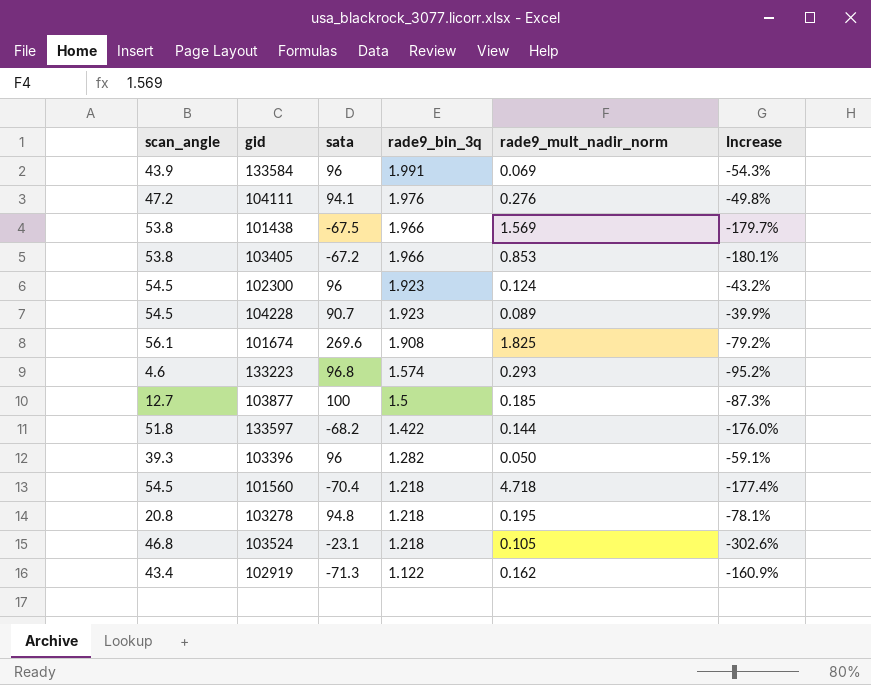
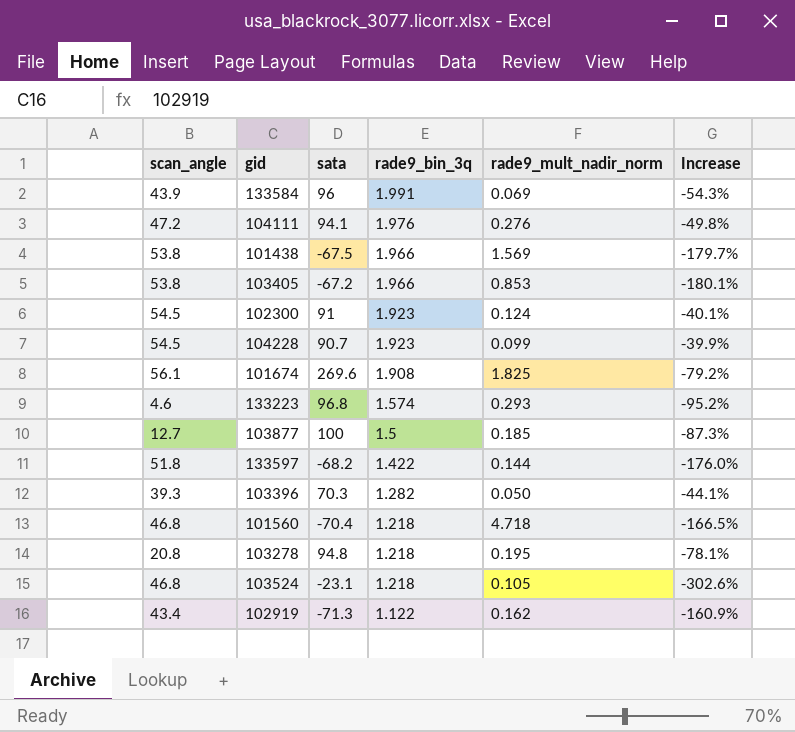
102300 | sata: 96 -> 91
102300 | Increase: -43.2% -> -40.1%
104228 | rade9_mult_nadir_norm: 0.089 -> 0.099
103396 | sata: 96 -> 70.3
103396 | Increase: -59.1% -> -44.1%
101560 | scan_angle: 54.5 -> 46.8
101560 | Increase: -177.4% -> -166.5%

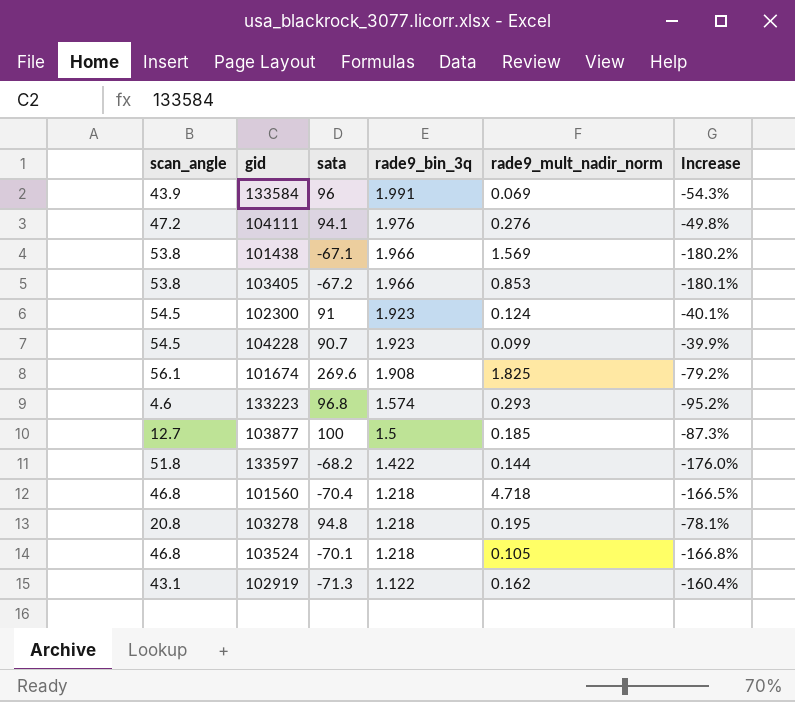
row 103396: 39.3 | 70.3 | 1.282 | 0.050 | -44.1% -> none
101438 | sata: -67.5 -> -67.1
101438 | Increase: -179.7% -> -180.2%
103524 | sata: -23.1 -> -70.1
103524 | Increase: -302.6% -> -166.8%
102919 | scan_angle: 43.4 -> 43.1
102919 | Increase: -160.9% -> -160.4%

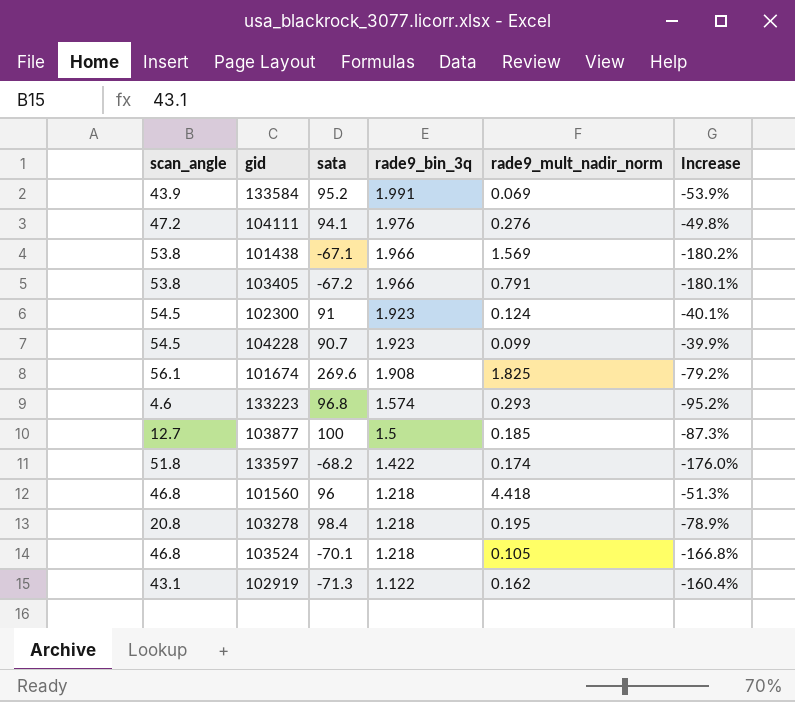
133584 | sata: 96 -> 95.2
133584 | Increase: -54.3% -> -53.9%
103405 | rade9_mult_nadir_norm: 0.853 -> 0.791
133597 | rade9_mult_nadir_norm: 0.144 -> 0.174
101560 | sata: -70.4 -> 96
101560 | rade9_mult_nadir_norm: 4.718 -> 4.418
101560 | Increase: -166.5% -> -51.3%
103278 | sata: 94.8 -> 98.4
103278 | Increase: -78.1% -> -78.9%

